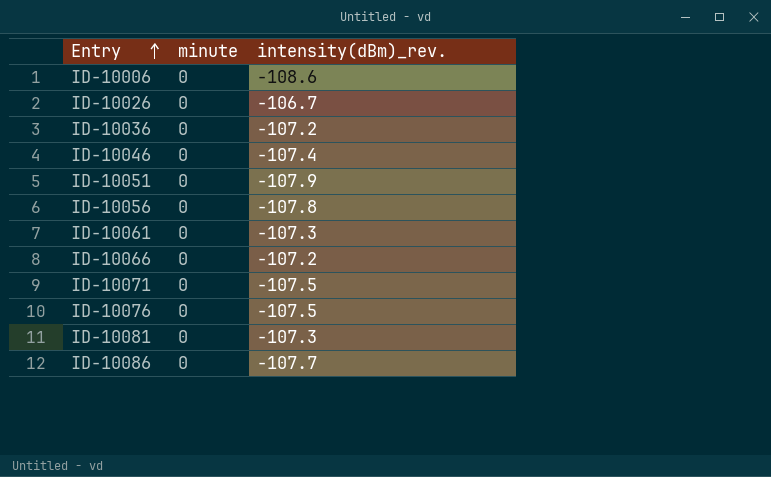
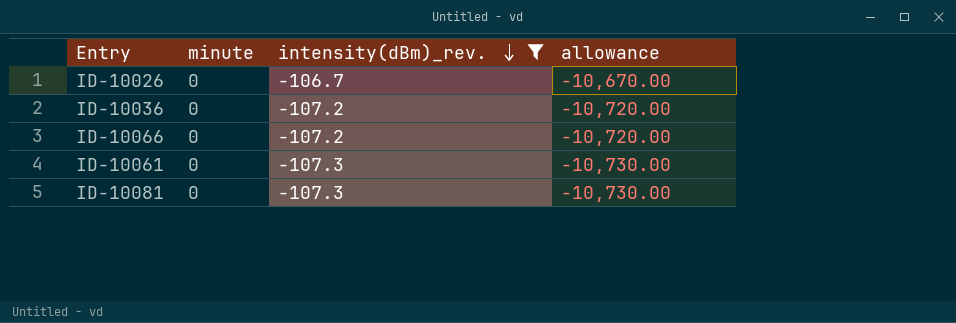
filter: none -> intensity(dBm)_rev. >= -107.3
row order: Entry ascending -> intensity(dBm)_rev. descending
column allowance | formula: none -> [intensity(dBm)_rev.] * 100

